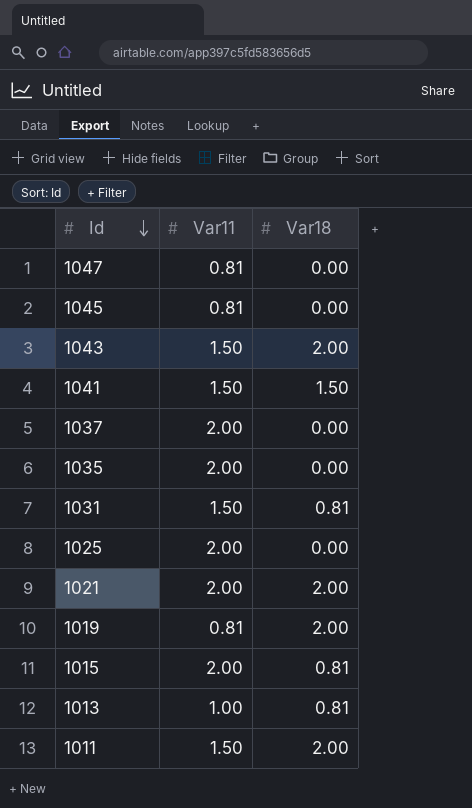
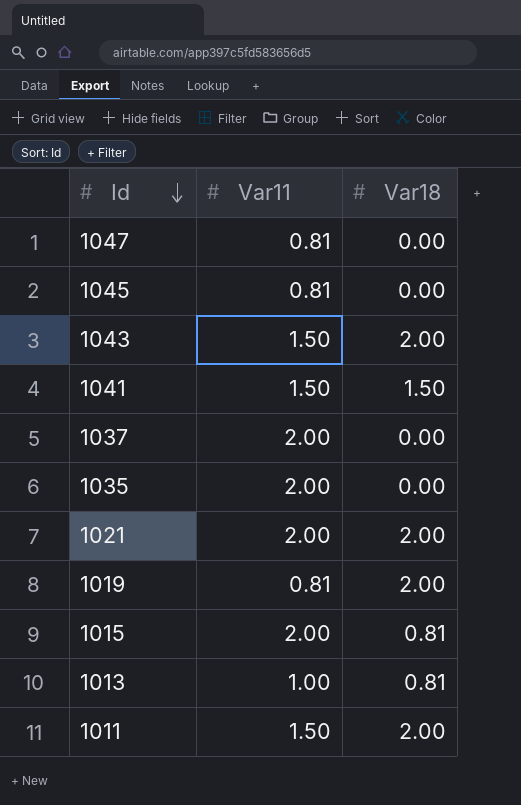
row 1031: 1.50 | 0.81 -> none
row 1025: 2.00 | 0.00 -> none

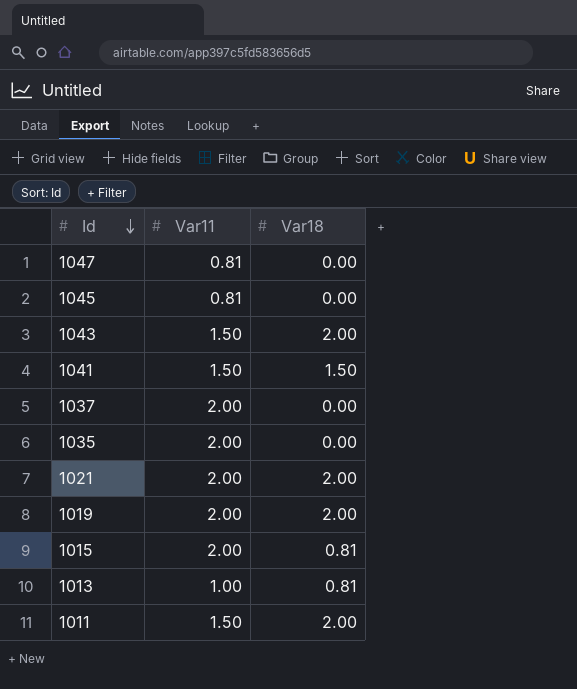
1019 | Var11: 0.81 -> 2.00

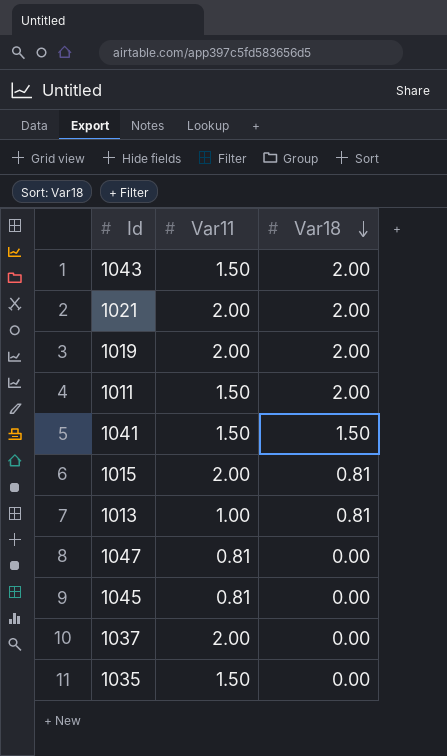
row order: Id descending -> Var18 descending
1035 | Var11: 2.00 -> 1.50

